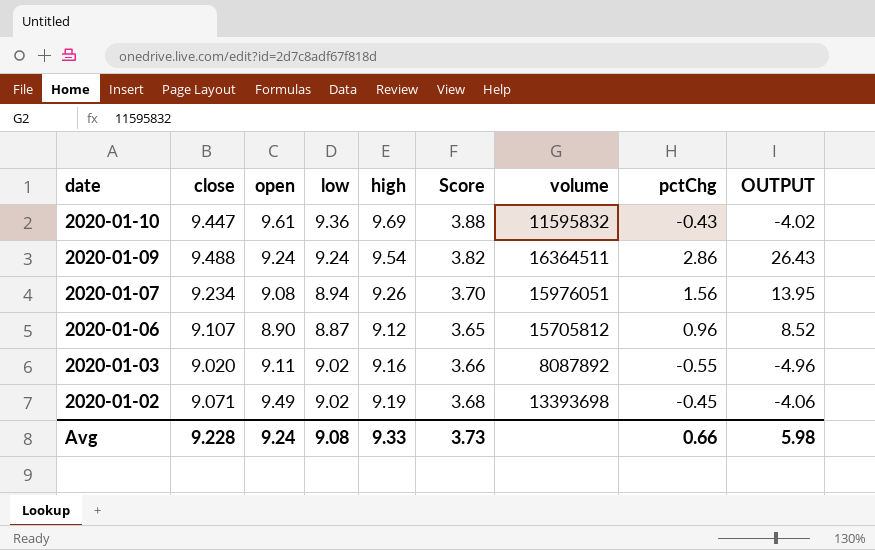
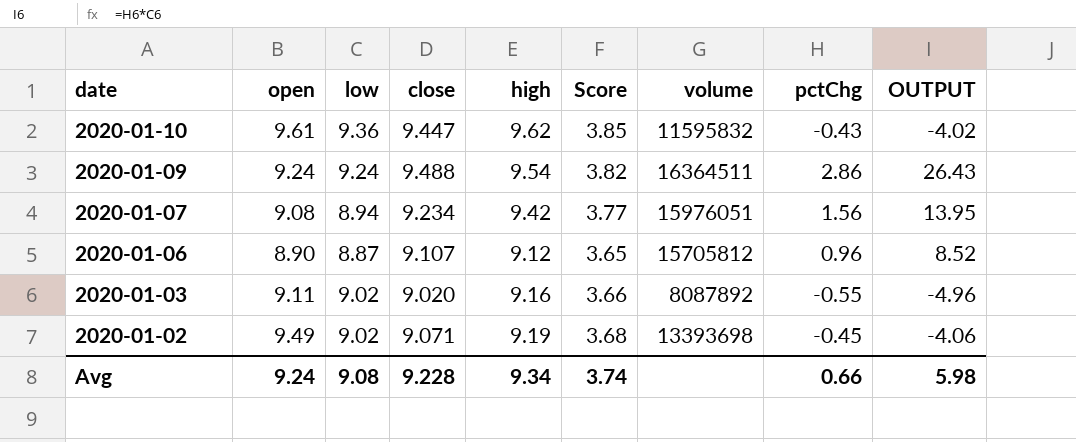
column close | position: 2 -> 4
2020-01-10 | high: 9.69 -> 9.62
2020-01-10 | Score: 3.88 -> 3.85
2020-01-07 | high: 9.26 -> 9.42
2020-01-07 | Score: 3.70 -> 3.77
Avg | high: 9.33 -> 9.34
Avg | Score: 3.73 -> 3.74

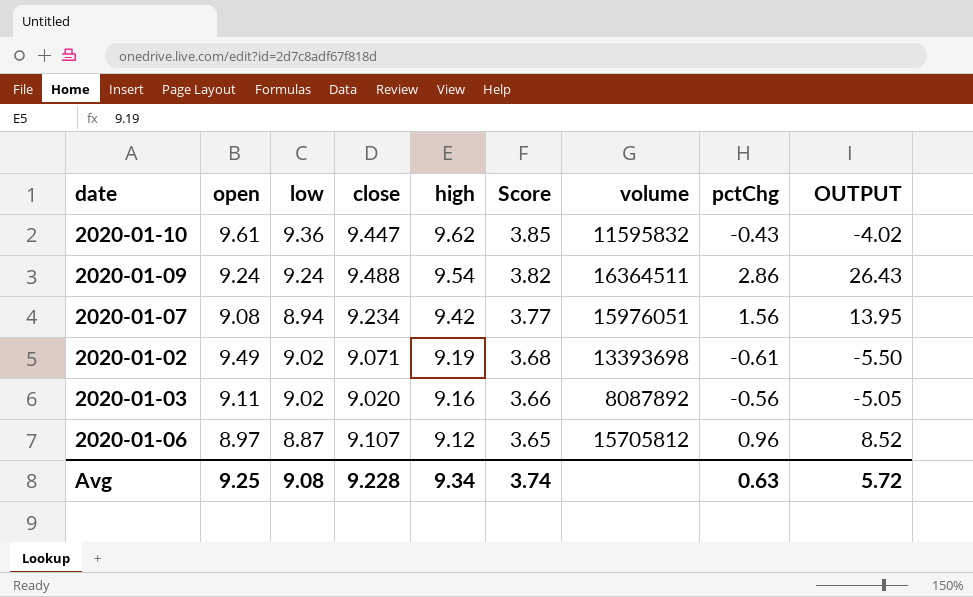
row order: date descending -> high descending
2020-01-02 | pctChg: -0.45 -> -0.61
2020-01-02 | OUTPUT: -4.06 -> -5.50
2020-01-03 | pctChg: -0.55 -> -0.56
2020-01-03 | OUTPUT: -4.96 -> -5.05
2020-01-06 | open: 8.90 -> 8.97
Avg | open: 9.24 -> 9.25
Avg | pctChg: 0.66 -> 0.63
Avg | OUTPUT: 5.98 -> 5.72

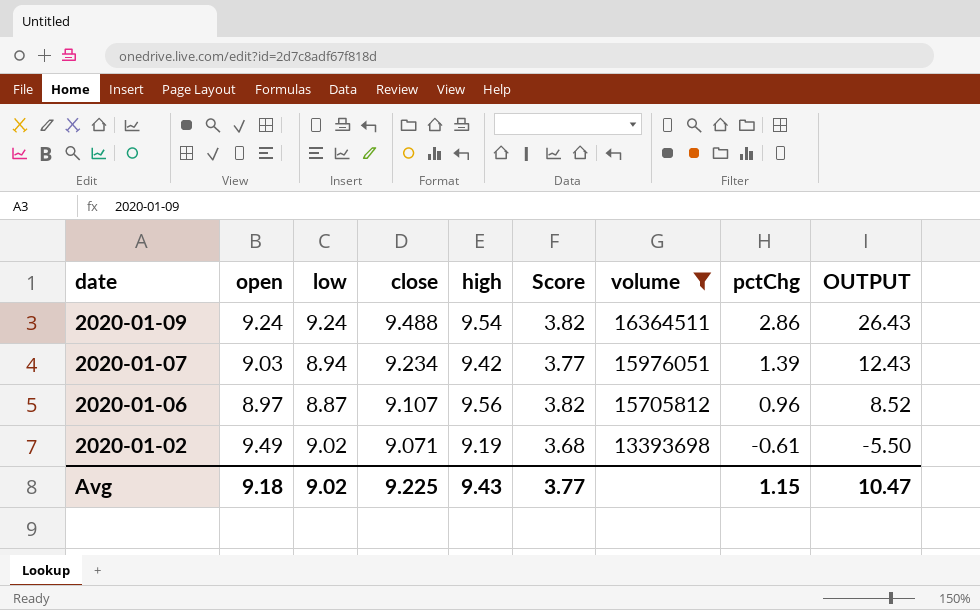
filter: none -> volume >= 13393698
row order: high descending -> date descending
2020-01-07 | open: 9.08 -> 9.03
2020-01-07 | pctChg: 1.56 -> 1.39
2020-01-07 | OUTPUT: 13.95 -> 12.43
2020-01-06 | high: 9.12 -> 9.56
2020-01-06 | Score: 3.65 -> 3.82
Avg | open: 9.25 -> 9.18
Avg | low: 9.08 -> 9.02
Avg | close: 9.228 -> 9.225
Avg | high: 9.34 -> 9.43
Avg | Score: 3.74 -> 3.77
Avg | pctChg: 0.63 -> 1.15
Avg | OUTPUT: 5.72 -> 10.47

